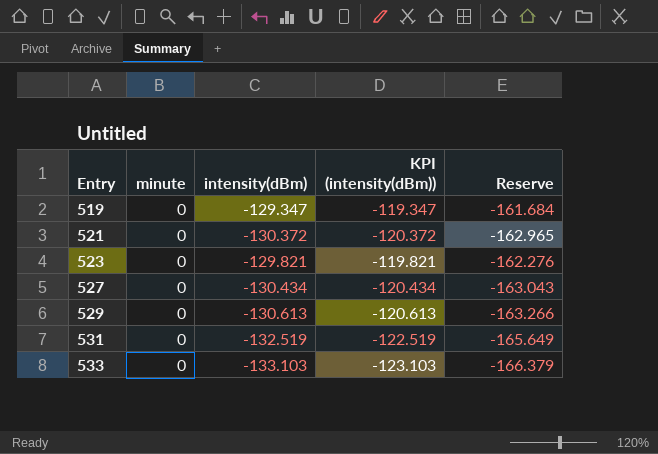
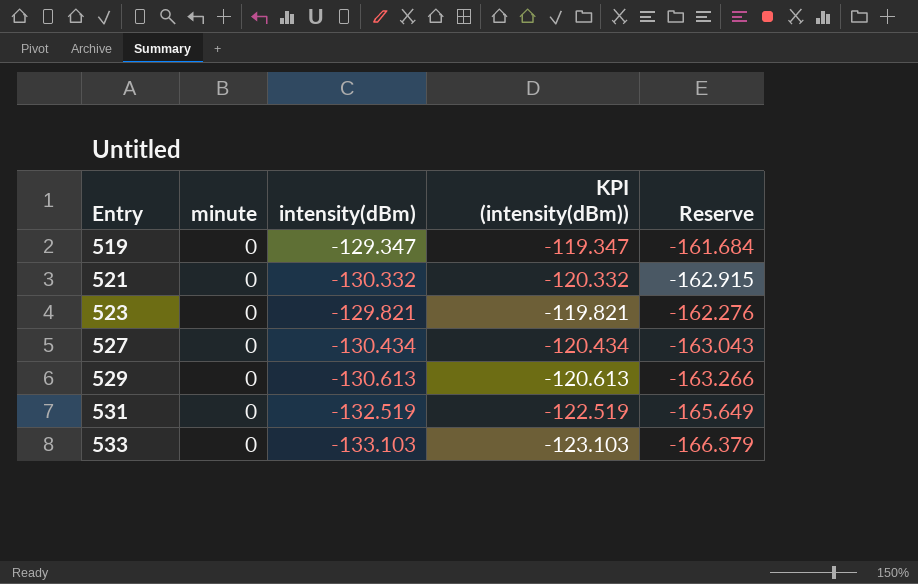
521 | intensity(dBm): -130.372 -> -130.332
521 | KPI (intensity(dBm)): -120.372 -> -120.332
521 | Reserve: -162.965 -> -162.915

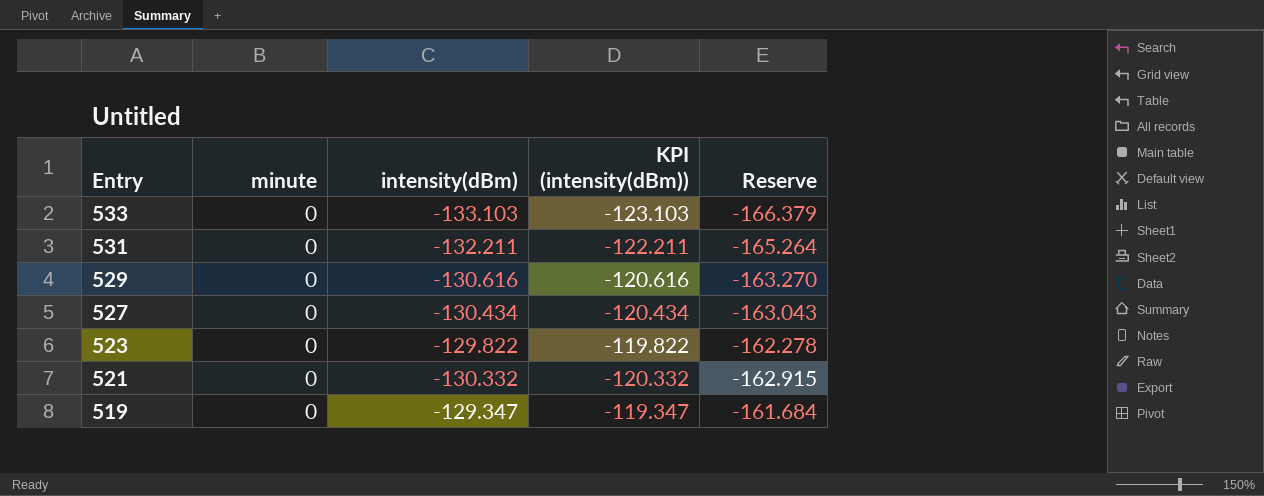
row order: Entry ascending -> Entry descending
531 | intensity(dBm): -132.519 -> -132.211
531 | KPI (intensity(dBm)): -122.519 -> -122.211
531 | Reserve: -165.649 -> -165.264
529 | intensity(dBm): -130.613 -> -130.616
529 | KPI (intensity(dBm)): -120.613 -> -120.616
529 | Reserve: -163.266 -> -163.270
523 | intensity(dBm): -129.821 -> -129.822
523 | KPI (intensity(dBm)): -119.821 -> -119.822
523 | Reserve: -162.276 -> -162.278

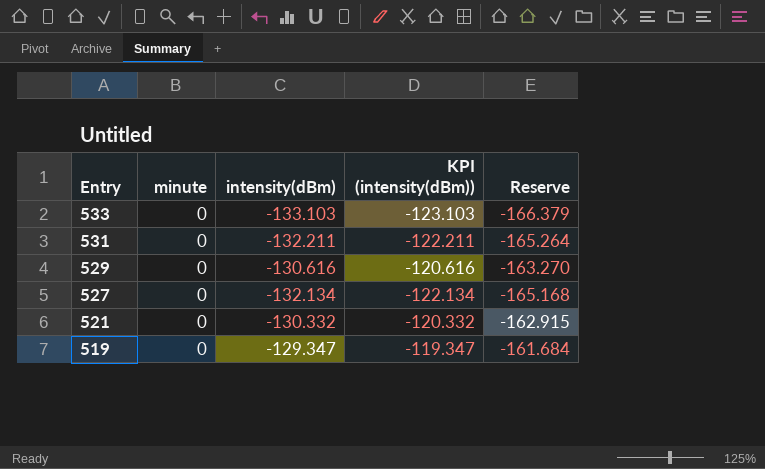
row 523: 0 | -129.822 | -119.822 | -162.278 -> none
527 | intensity(dBm): -130.434 -> -132.134
527 | KPI (intensity(dBm)): -120.434 -> -122.134
527 | Reserve: -163.043 -> -165.168

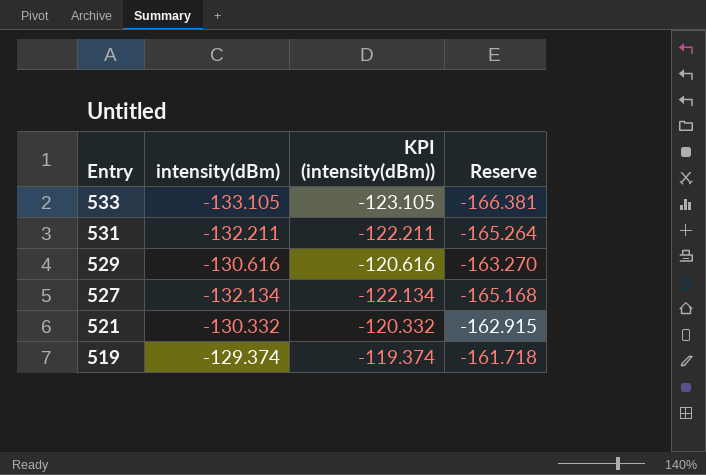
column minute | position: 2 -> none
533 | intensity(dBm): -133.103 -> -133.105
533 | KPI (intensity(dBm)): -123.103 -> -123.105
533 | Reserve: -166.379 -> -166.381
519 | intensity(dBm): -129.347 -> -129.374
519 | KPI (intensity(dBm)): -119.347 -> -119.374
519 | Reserve: -161.684 -> -161.718

